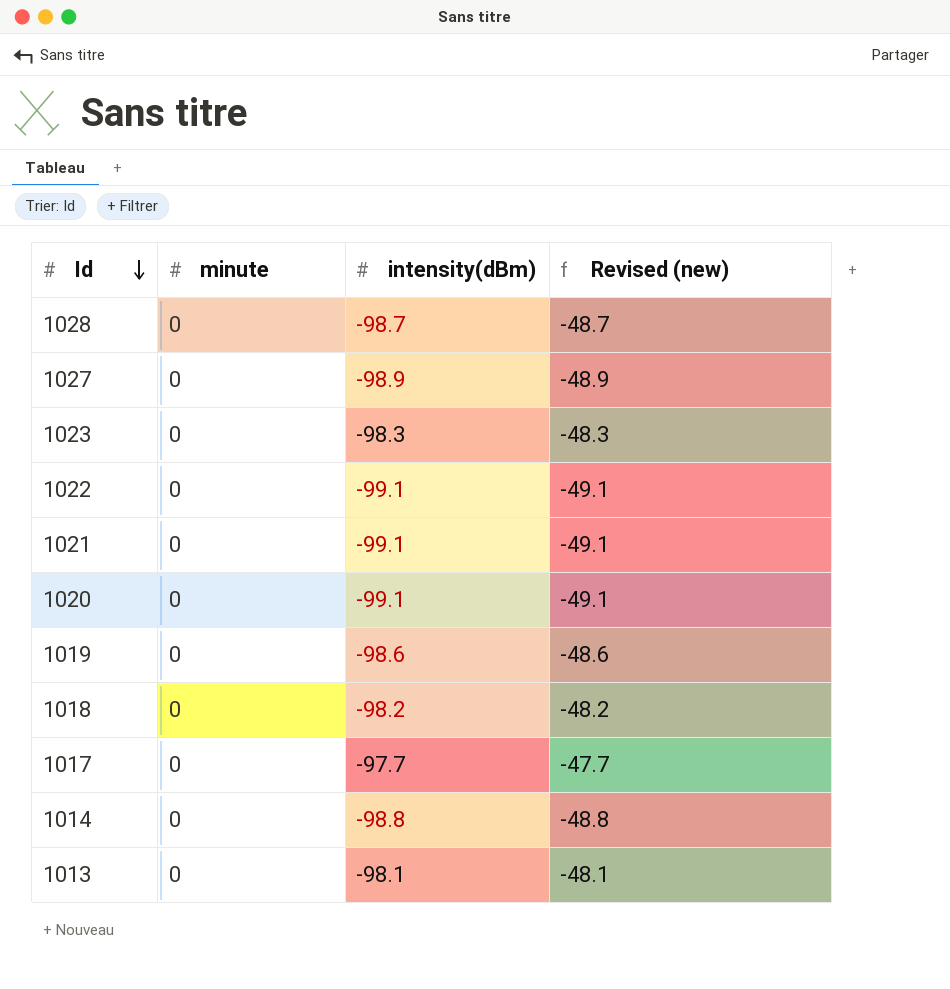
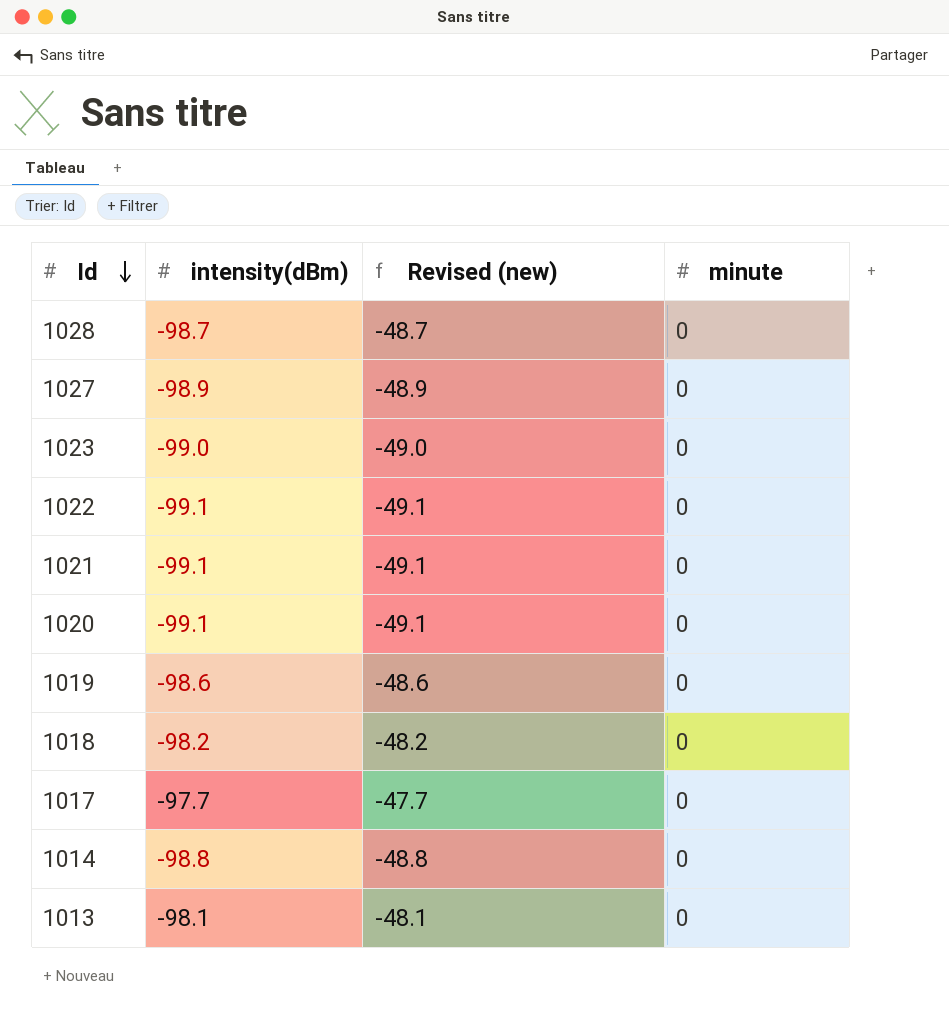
column minute | position: 2 -> 4
1023 | intensity(dBm): -98.3 -> -99.0
1023 | Revised (new): -48.3 -> -49.0

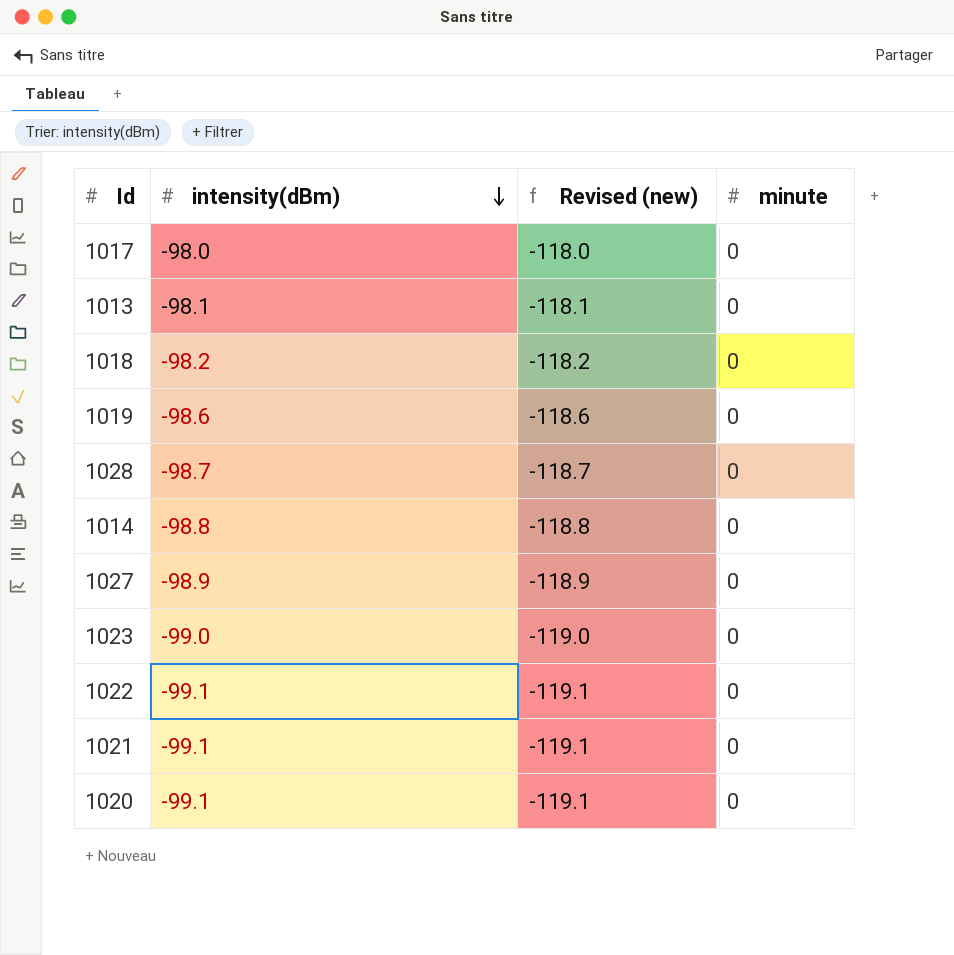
row order: Id descending -> intensity(dBm) descending
column Revised (new) | formula: [intensity(dBm)] + 50 -> [intensity(dBm)] - 20
1017 | intensity(dBm): -97.7 -> -98.0

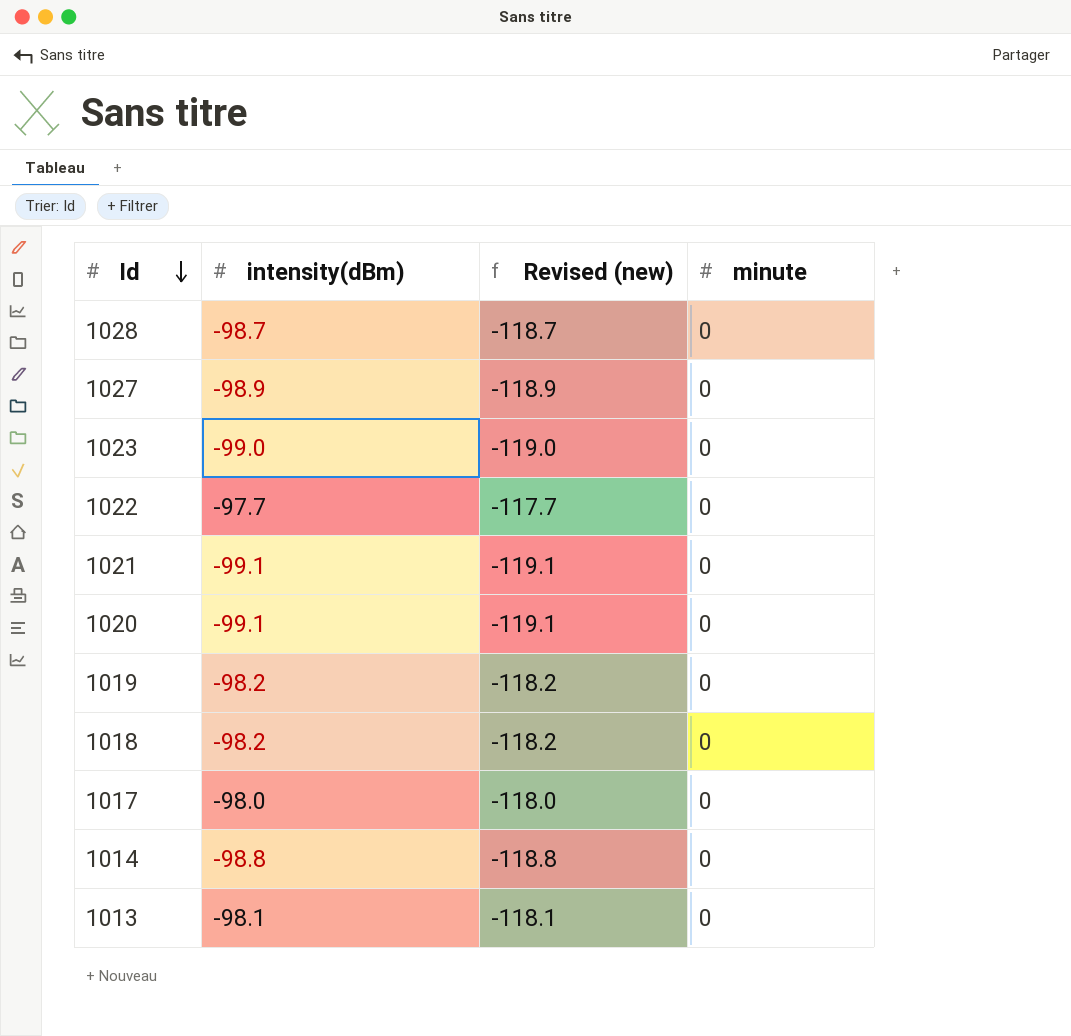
row order: intensity(dBm) descending -> Id descending
1022 | intensity(dBm): -99.1 -> -97.7
1022 | Revised (new): -119.1 -> -117.7
1019 | intensity(dBm): -98.6 -> -98.2
1019 | Revised (new): -118.6 -> -118.2

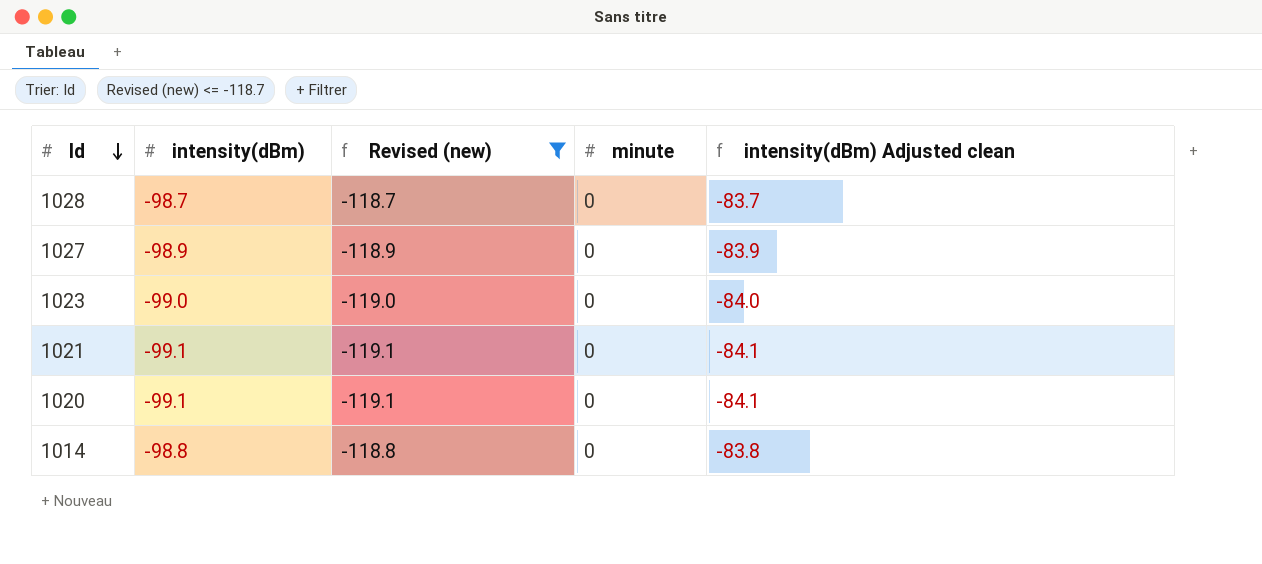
filter: none -> Revised (new) <= -118.7
column intensity(dBm) Adjusted clean | formula: none -> [intensity(dBm)] + 15

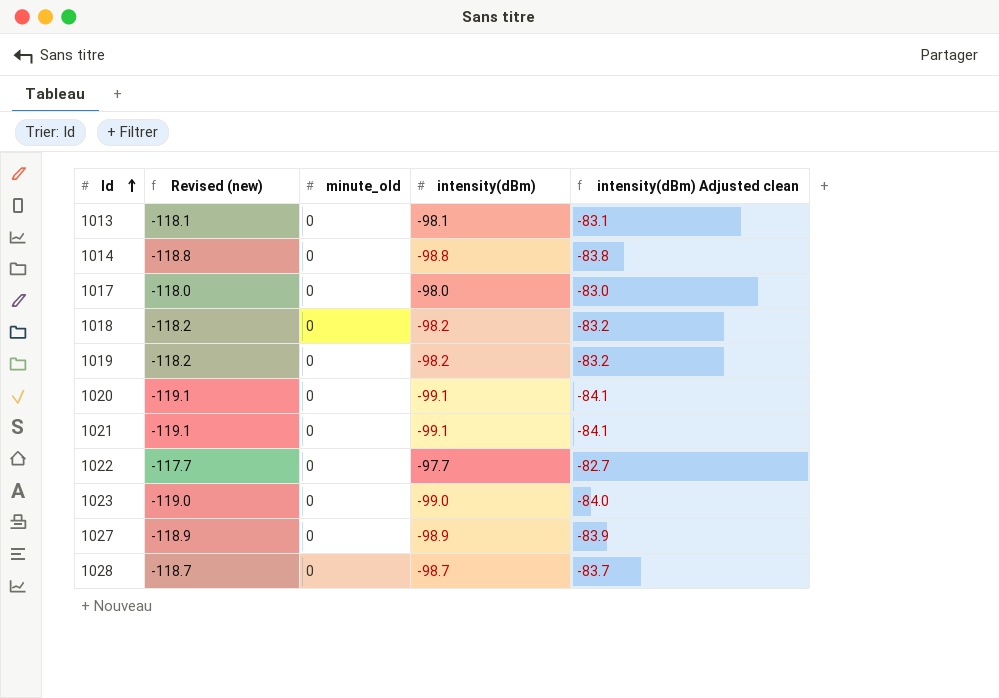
filter: Revised (new) <= -118.7 -> none
row order: Id descending -> Id ascending
column name: minute -> minute_old
column intensity(dBm) | position: 2 -> 4

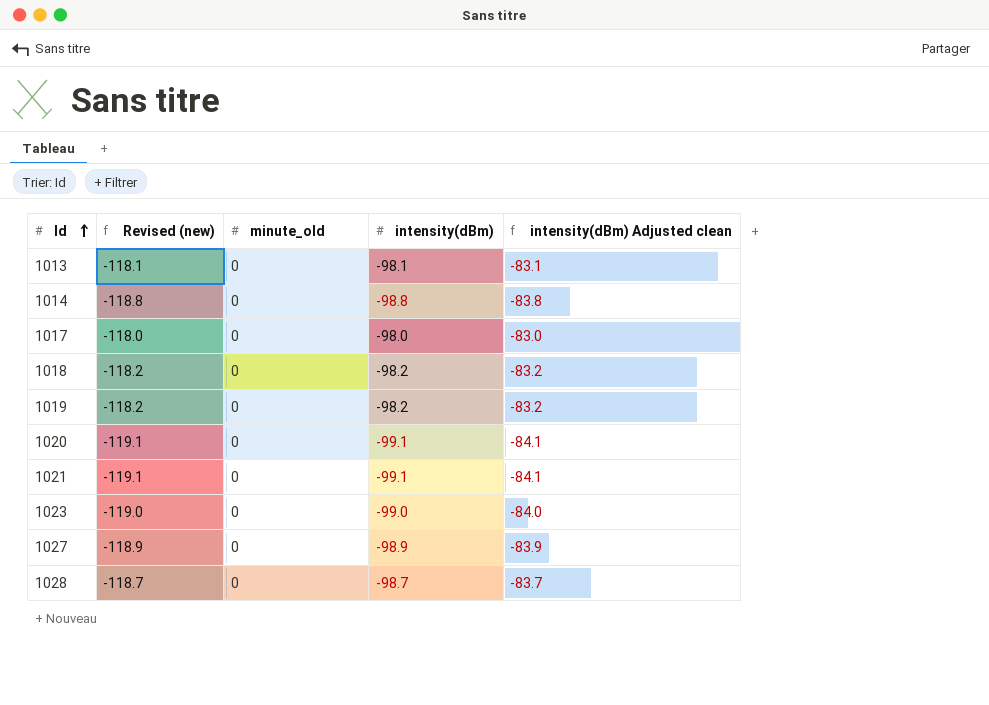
row 1022: -117.7 | 0 | -97.7 | -82.7 -> none

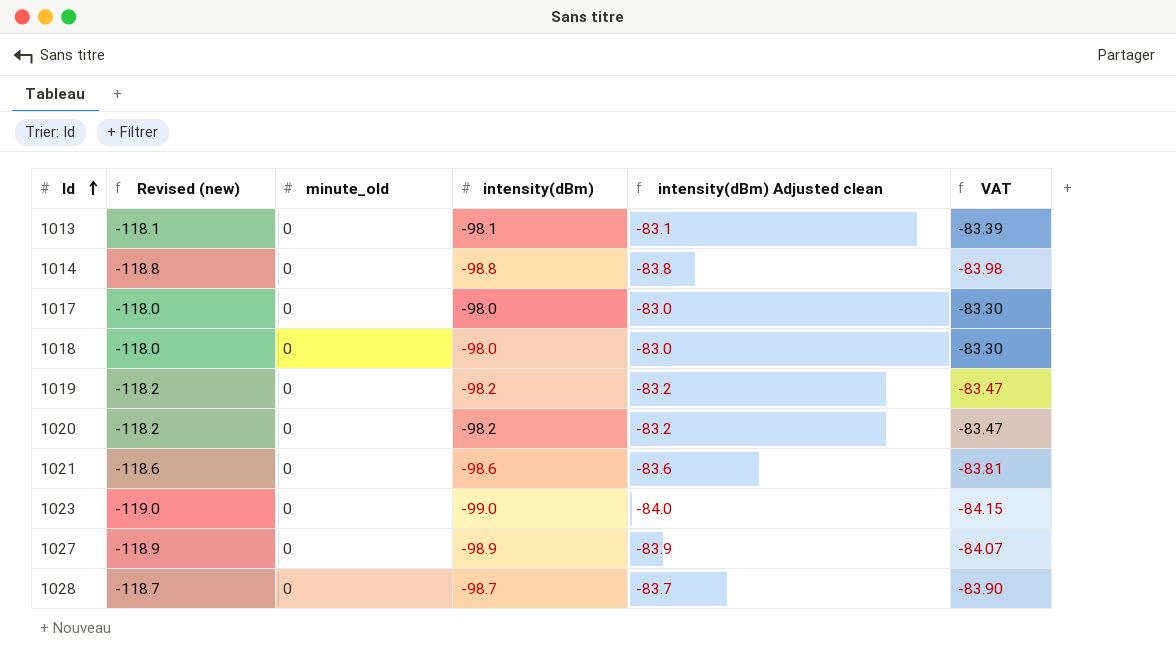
column VAT | formula: none -> [intensity(dBm)] * 0.85
1018 | Revised (new): -118.2 -> -118.0
1018 | intensity(dBm): -98.2 -> -98.0
1018 | intensity(dBm) Adjusted clean: -83.2 -> -83.0
1020 | Revised (new): -119.1 -> -118.2
1020 | intensity(dBm): -99.1 -> -98.2
1020 | intensity(dBm) Adjusted clean: -84.1 -> -83.2
1021 | Revised (new): -119.1 -> -118.6
1021 | intensity(dBm): -99.1 -> -98.6
1021 | intensity(dBm) Adjusted clean: -84.1 -> -83.6

